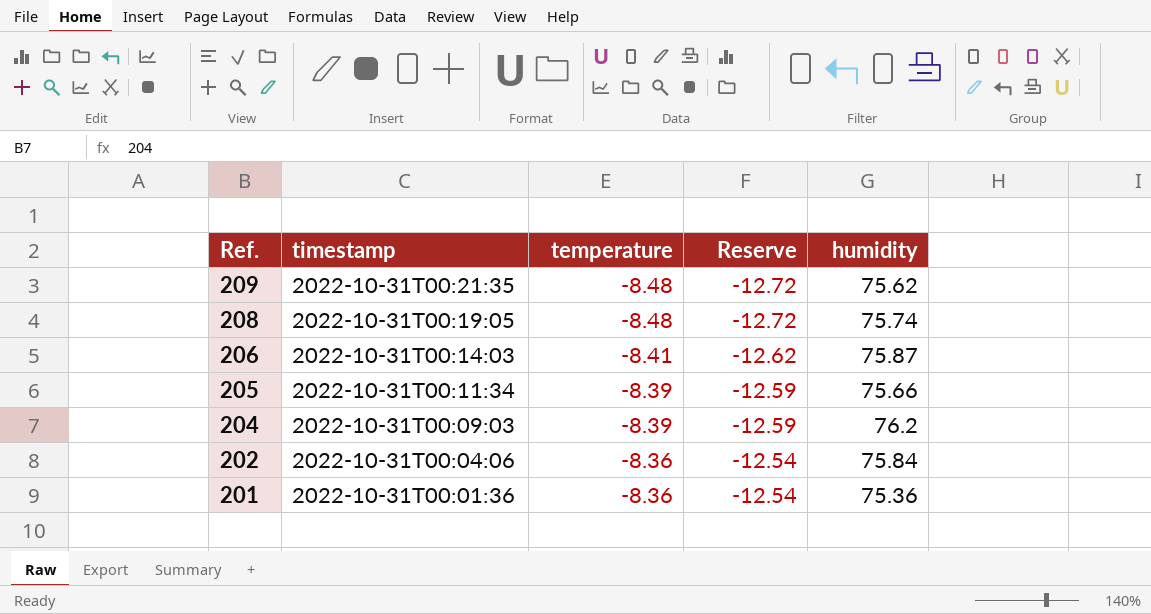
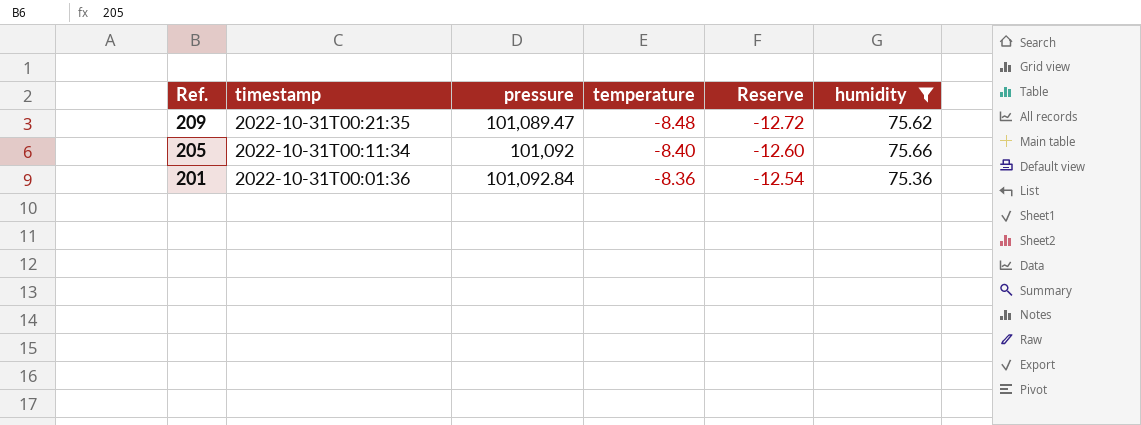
filter: none -> humidity <= 75.66
column pressure | position: none -> 3
205 | temperature: -8.39 -> -8.40
205 | Reserve: -12.59 -> -12.60

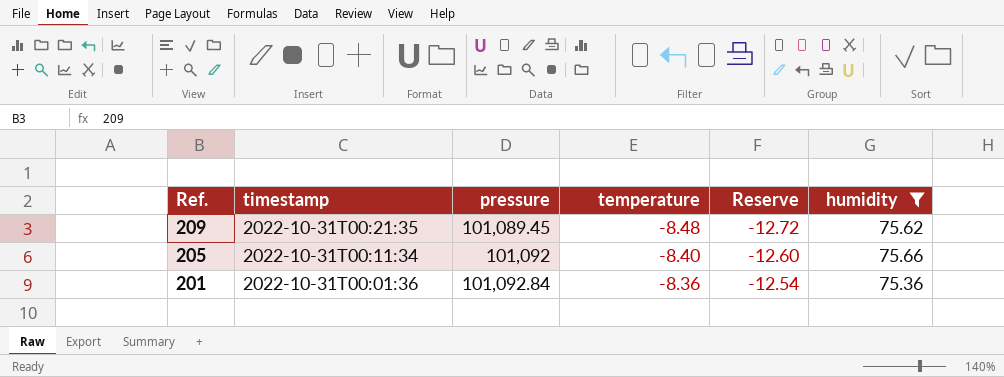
209 | pressure: 101,089.47 -> 101,089.45

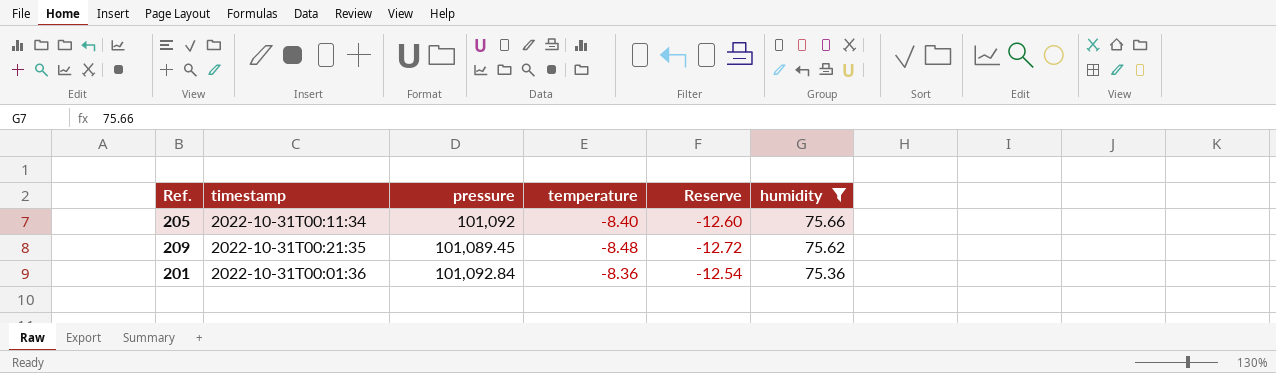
row order: Ref. descending -> humidity descending

